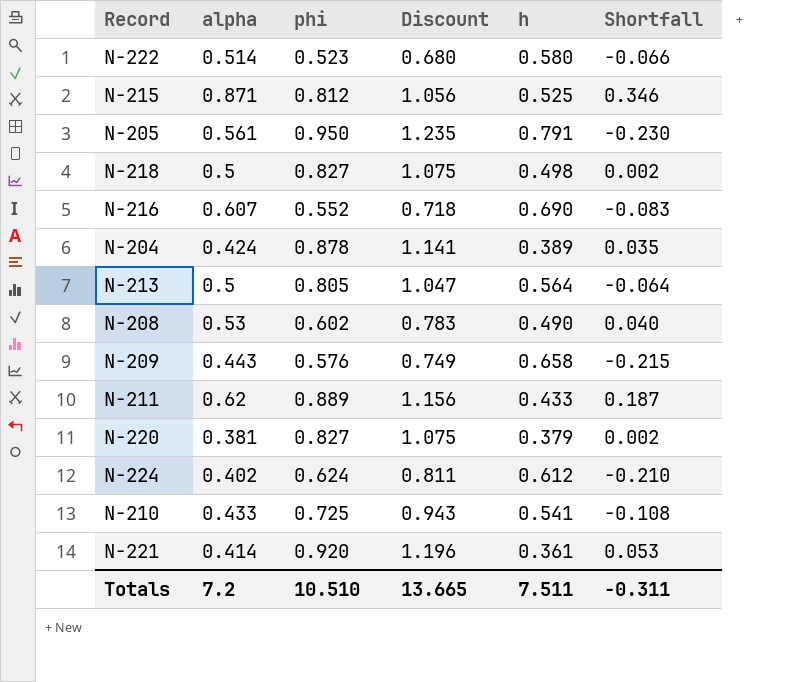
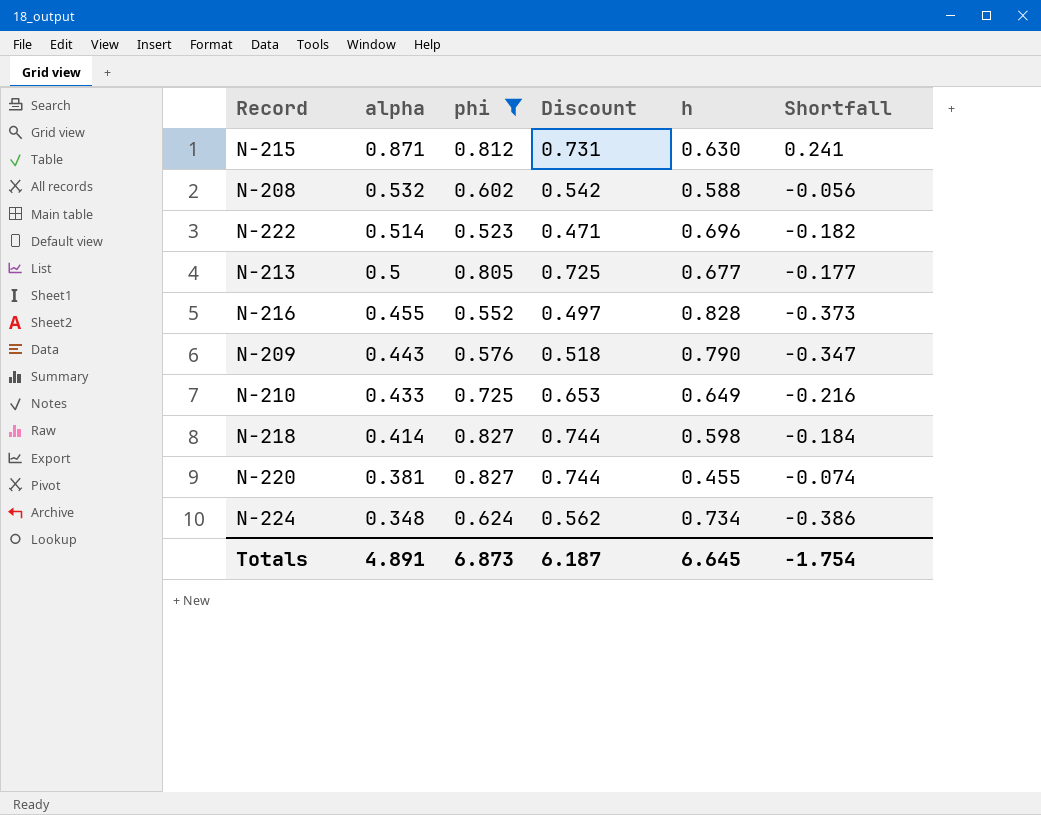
filter: none -> phi <= 0.827
row order: none -> alpha descending
column Discount | formula: [phi] * 1.3 -> [phi] * 0.9
N-215 | h: 0.525 -> 0.630
N-215 | Shortfall: 0.346 -> 0.241
N-208 | alpha: 0.53 -> 0.532
N-208 | h: 0.490 -> 0.588
N-208 | Shortfall: 0.040 -> -0.056
N-222 | h: 0.580 -> 0.696
N-222 | Shortfall: -0.066 -> -0.182
N-213 | h: 0.564 -> 0.677
N-213 | Shortfall: -0.064 -> -0.177
N-216 | alpha: 0.607 -> 0.455
N-216 | h: 0.690 -> 0.828
N-216 | Shortfall: -0.083 -> -0.373
N-209 | h: 0.658 -> 0.790
N-209 | Shortfall: -0.215 -> -0.347
N-210 | h: 0.541 -> 0.649
N-210 | Shortfall: -0.108 -> -0.216
N-218 | alpha: 0.5 -> 0.414
N-218 | h: 0.498 -> 0.598
N-218 | Shortfall: 0.002 -> -0.184
N-220 | h: 0.379 -> 0.455
N-220 | Shortfall: 0.002 -> -0.074
N-224 | alpha: 0.402 -> 0.348
N-224 | h: 0.612 -> 0.734
N-224 | Shortfall: -0.210 -> -0.386
Totals | alpha: 7.2 -> 4.891
Totals | phi: 10.510 -> 6.873
Totals | Discount: 13.665 -> 6.187
Totals | h: 7.511 -> 6.645
Totals | Shortfall: -0.311 -> -1.754

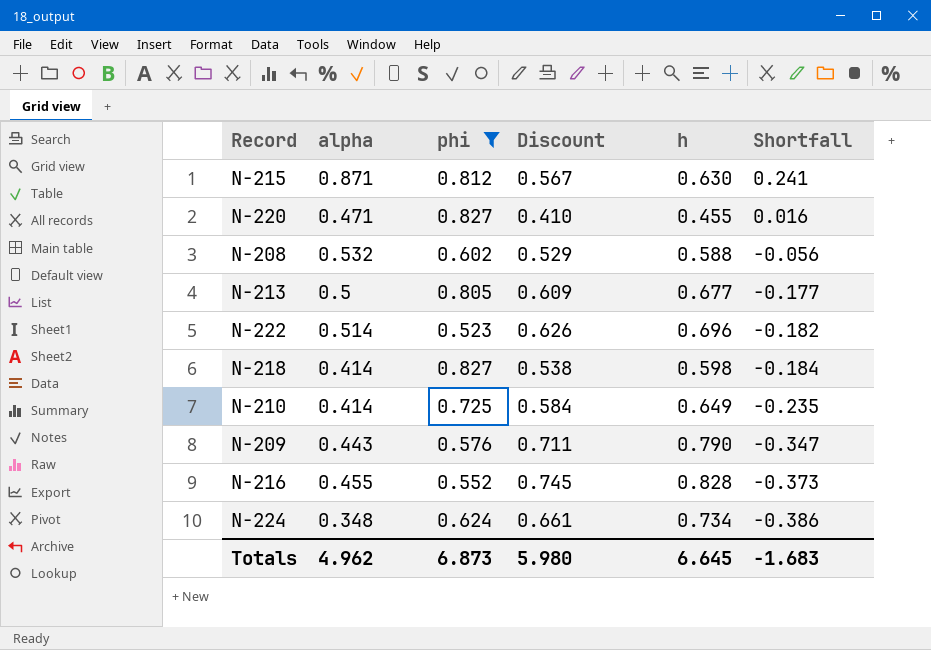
row order: alpha descending -> Shortfall descending
column Discount | formula: [phi] * 0.9 -> [h] * 0.9
N-220 | alpha: 0.381 -> 0.471
N-220 | Shortfall: -0.074 -> 0.016
N-210 | alpha: 0.433 -> 0.414
N-210 | Shortfall: -0.216 -> -0.235
Totals | alpha: 4.891 -> 4.962
Totals | Discount: 6.187 -> 5.980
Totals | Shortfall: -1.754 -> -1.683

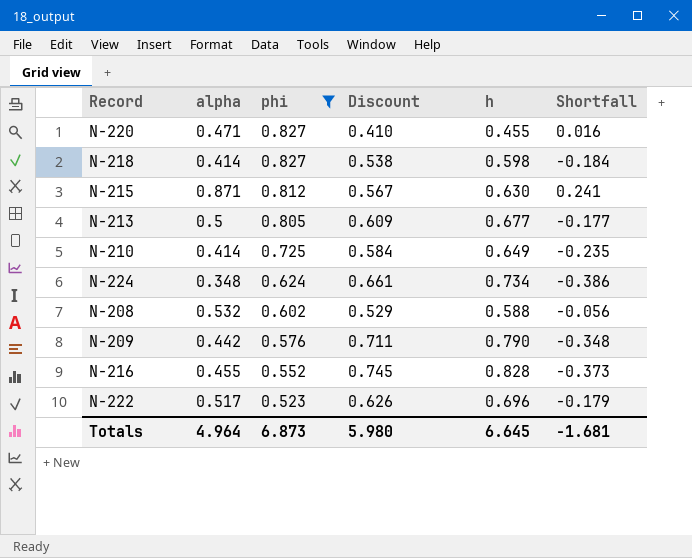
row order: Shortfall descending -> phi descending
N-209 | alpha: 0.443 -> 0.442
N-209 | Shortfall: -0.347 -> -0.348
N-222 | alpha: 0.514 -> 0.517
N-222 | Shortfall: -0.182 -> -0.179
Totals | alpha: 4.962 -> 4.964
Totals | Shortfall: -1.683 -> -1.681

